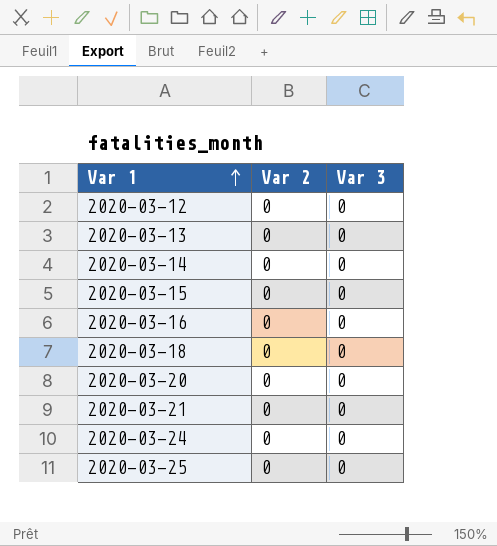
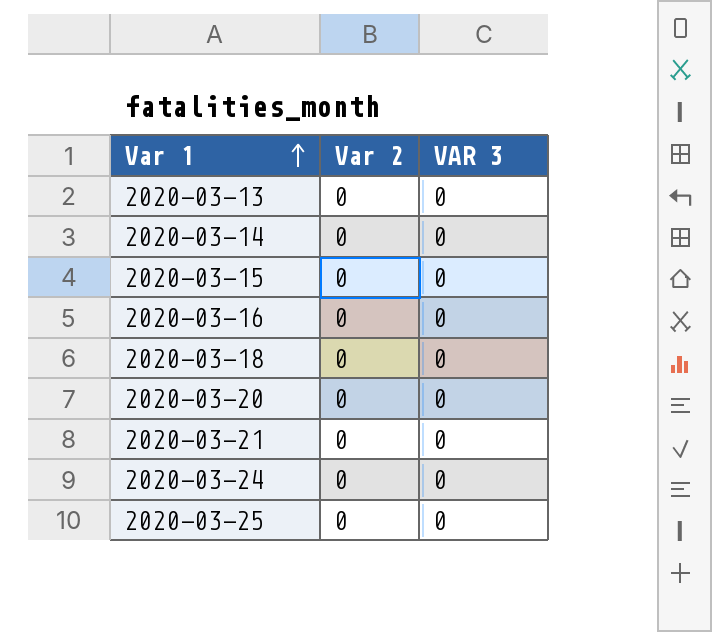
column name: Var 3 -> VAR 3
row 2020-03-12: 0 | 0 -> none

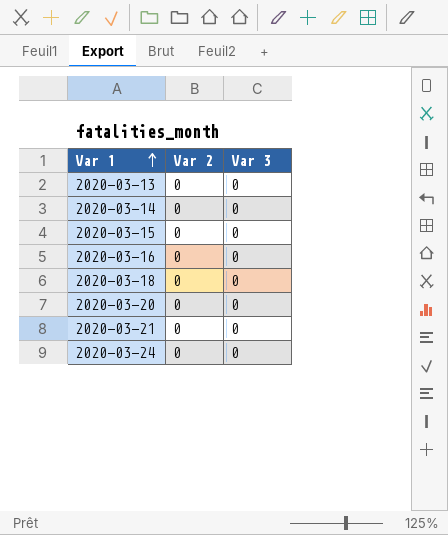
column name: VAR 3 -> Var 3
row 2020-03-25: 0 | 0 -> none

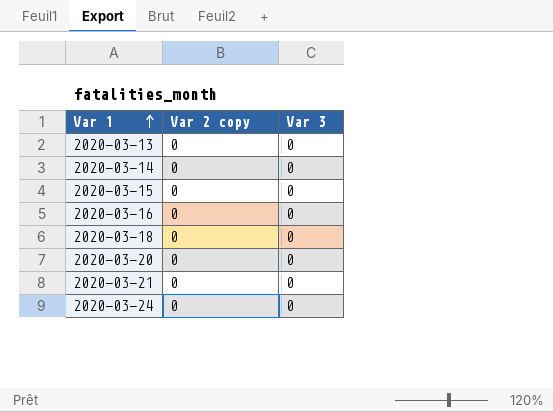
column name: Var 2 -> Var 2 copy

